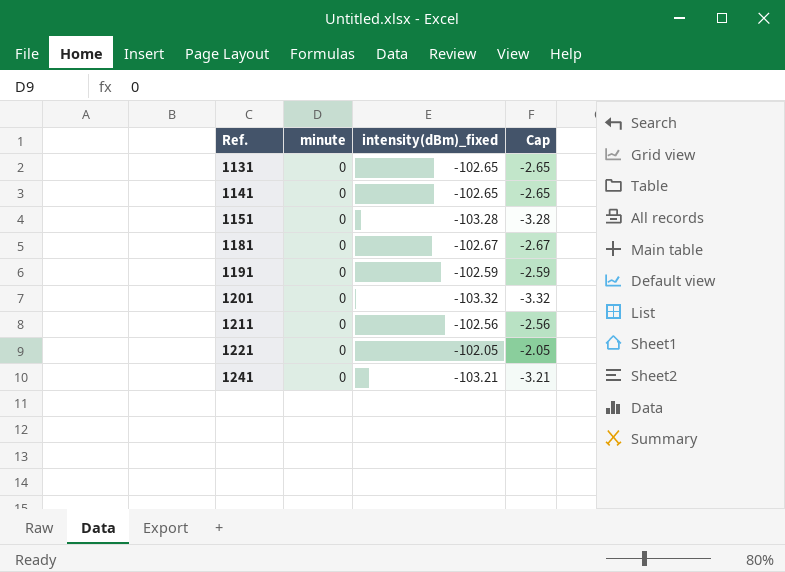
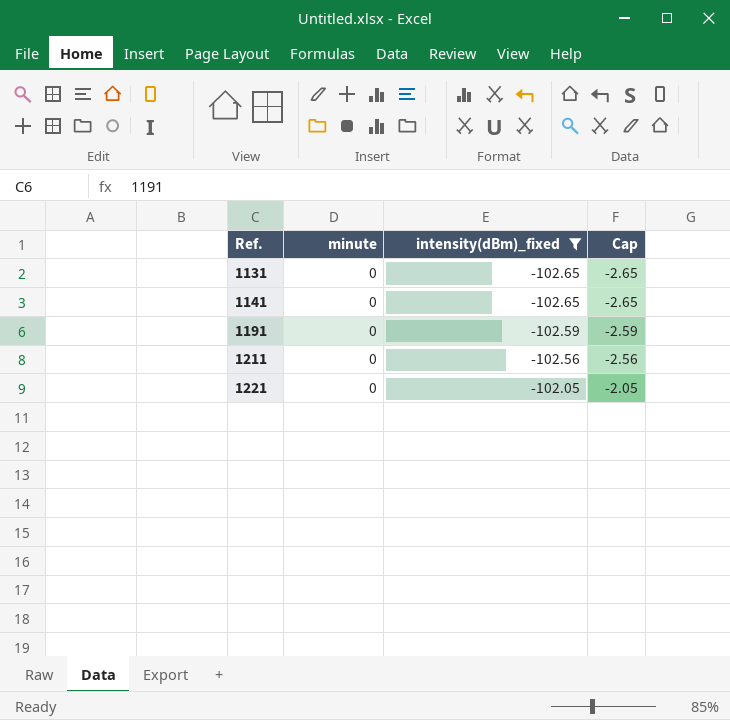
filter: none -> intensity(dBm)_fixed >= -102.65

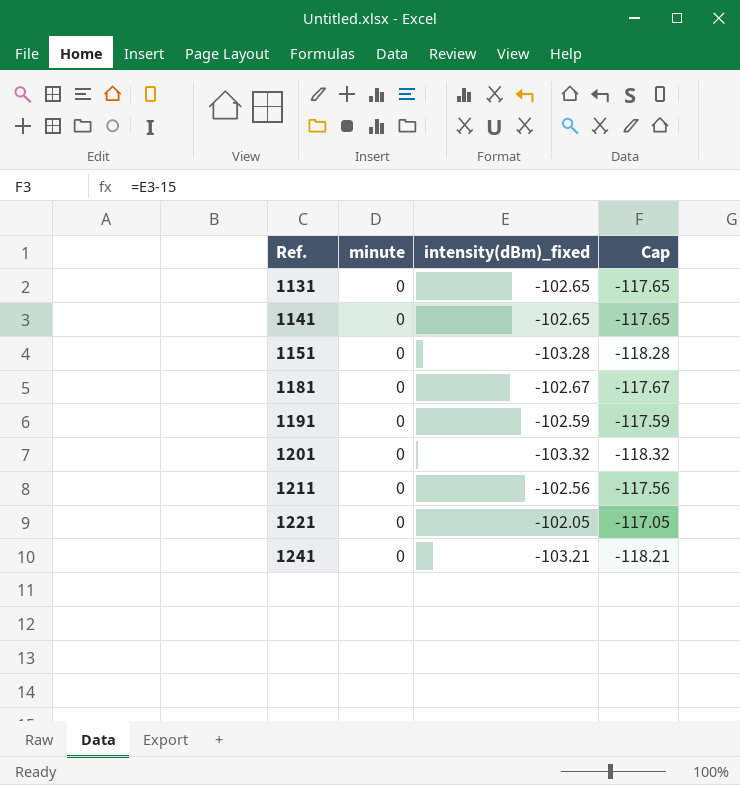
filter: intensity(dBm)_fixed >= -102.65 -> none
column Cap | formula: [intensity(dBm)_fixed] + 100 -> [intensity(dBm)_fixed] - 15

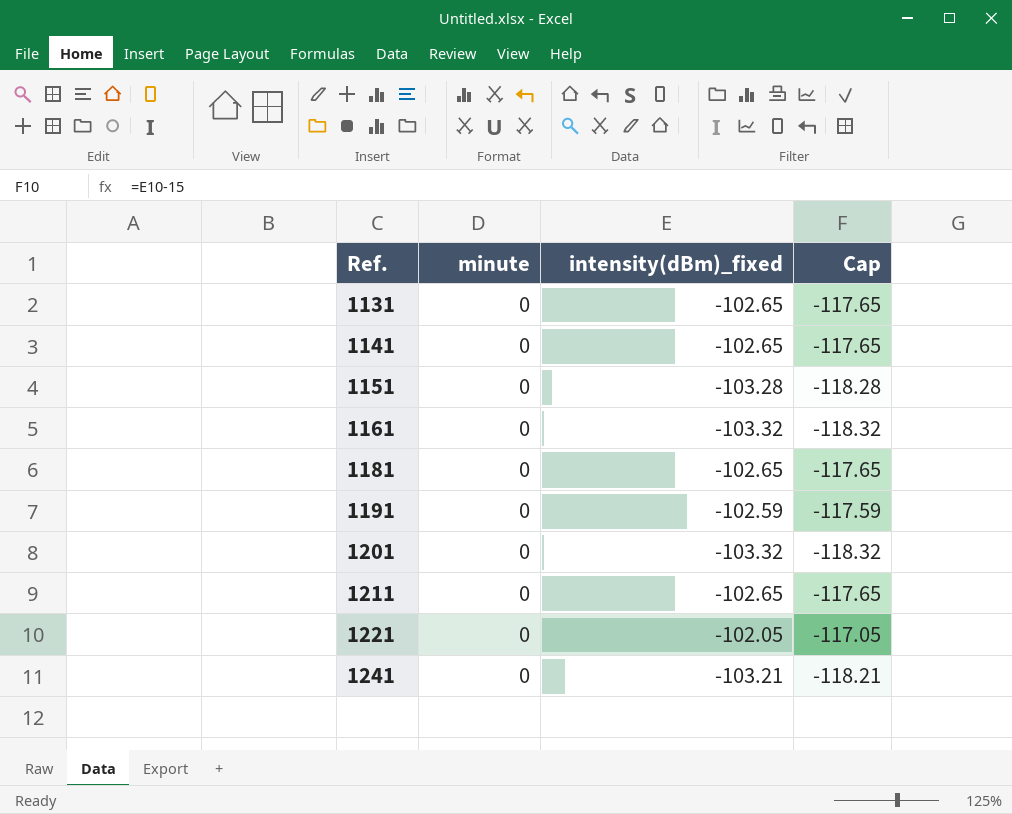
row 1161: none -> 0 | -103.32 | -118.32
1181 | intensity(dBm)_fixed: -102.67 -> -102.65
1181 | Cap: -117.67 -> -117.65
1211 | intensity(dBm)_fixed: -102.56 -> -102.65
1211 | Cap: -117.56 -> -117.65

